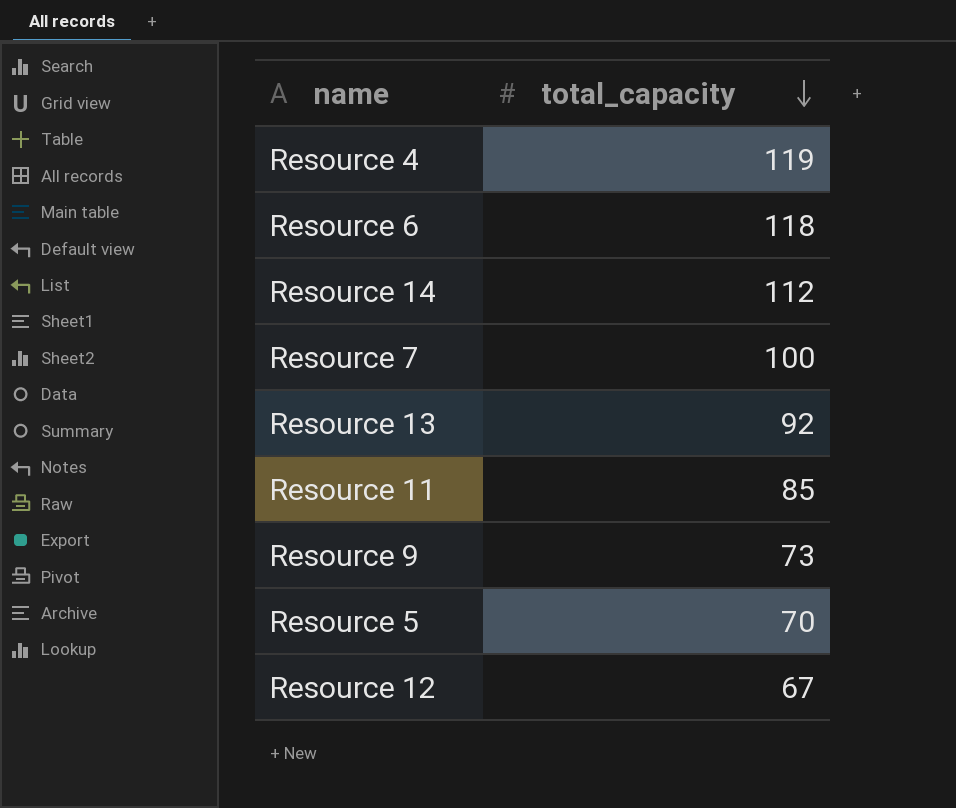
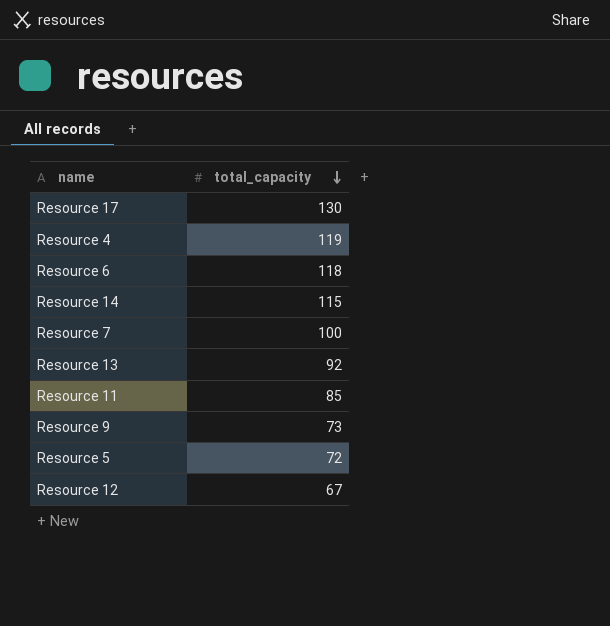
row Resource 17: none -> 130
Resource 14 | total_capacity: 112 -> 115
Resource 5 | total_capacity: 70 -> 72

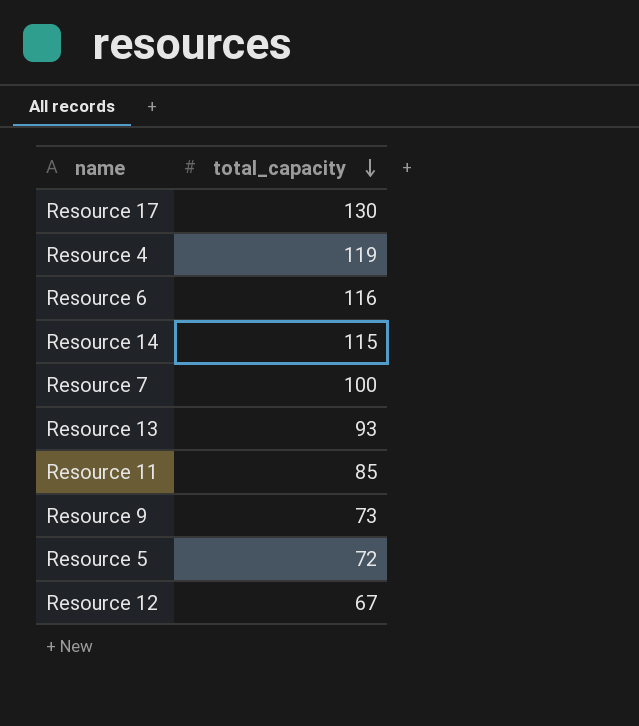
Resource 6 | total_capacity: 118 -> 116
Resource 13 | total_capacity: 92 -> 93

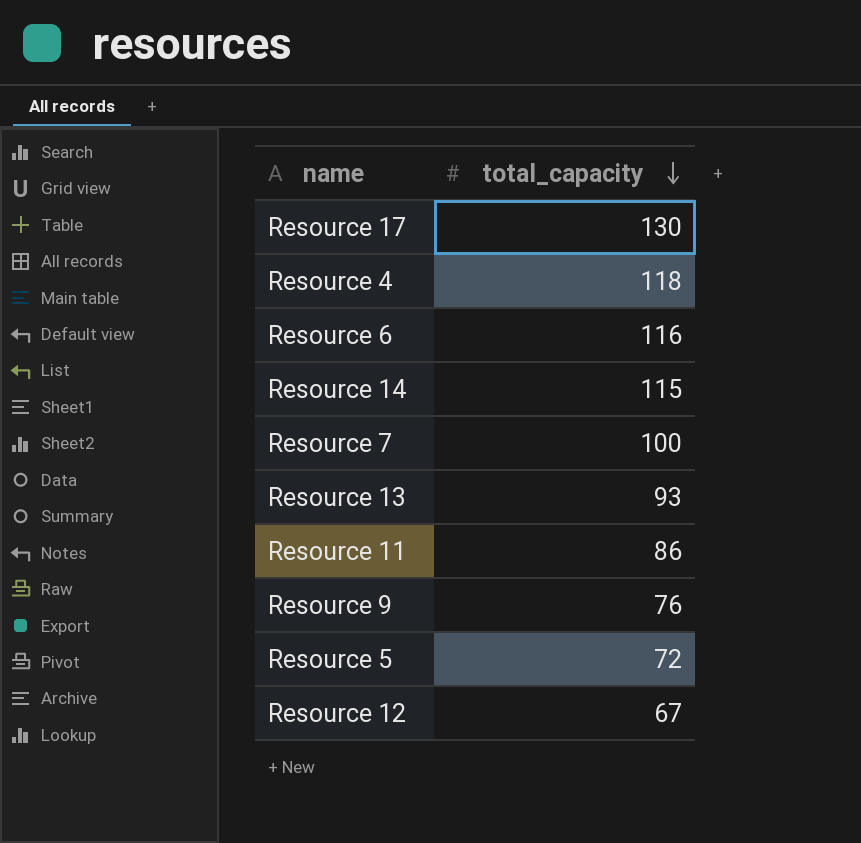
Resource 4 | total_capacity: 119 -> 118
Resource 11 | total_capacity: 85 -> 86
Resource 9 | total_capacity: 73 -> 76

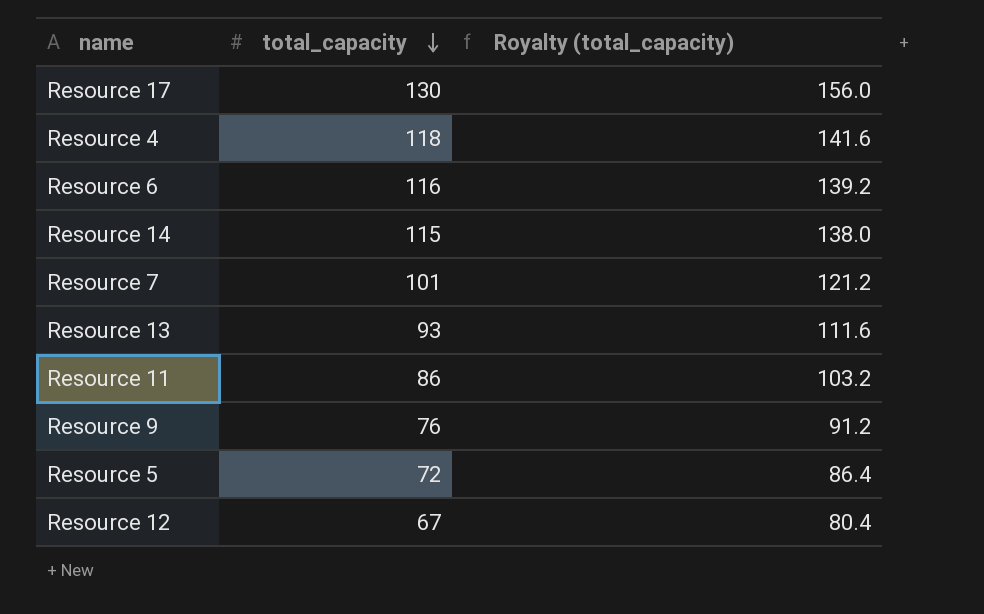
column Royalty (total_capacity) | formula: none -> [total_capacity] * 1.2
Resource 7 | total_capacity: 100 -> 101

